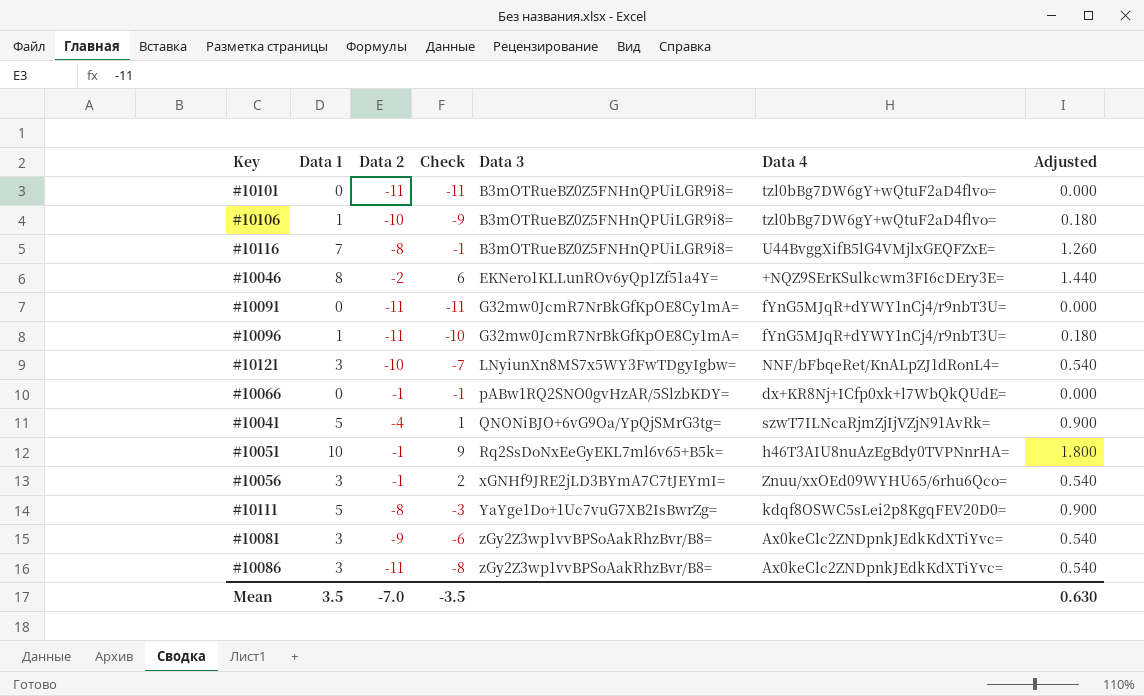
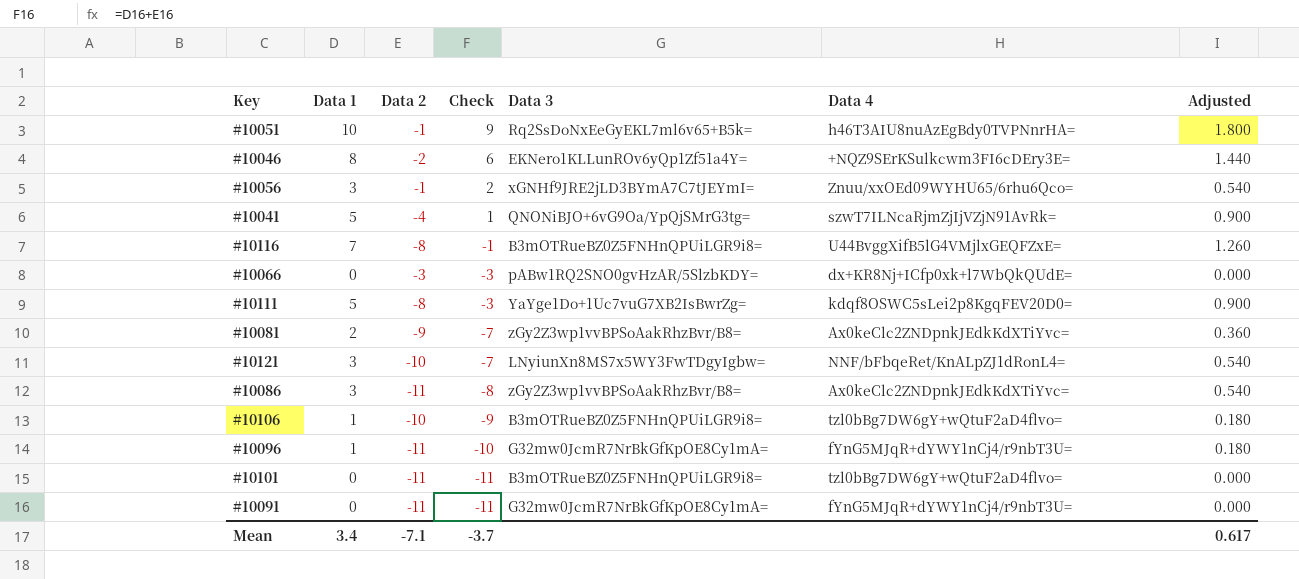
row order: Data 3 ascending -> Check descending
#10066 | Data 2: -1 -> -3
#10066 | Check: -1 -> -3
#10081 | Data 1: 3 -> 2
#10081 | Check: -6 -> -7
#10081 | Adjusted: 0.540 -> 0.360
Mean | Data 1: 3.5 -> 3.4
Mean | Data 2: -7.0 -> -7.1
Mean | Check: -3.5 -> -3.7
Mean | Adjusted: 0.630 -> 0.617

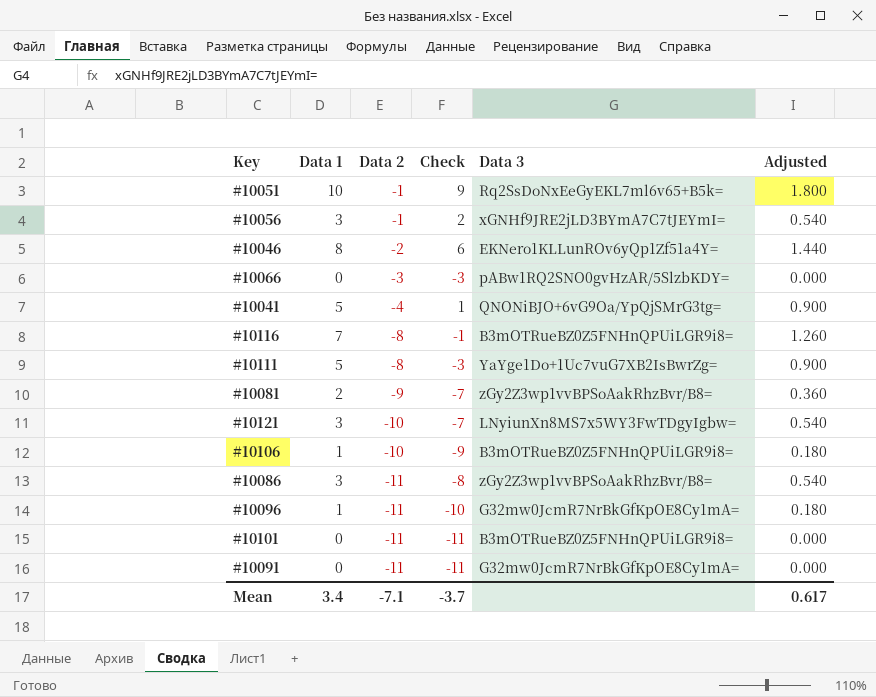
row order: Check descending -> Data 2 descending
column Data 4 | position: 6 -> none

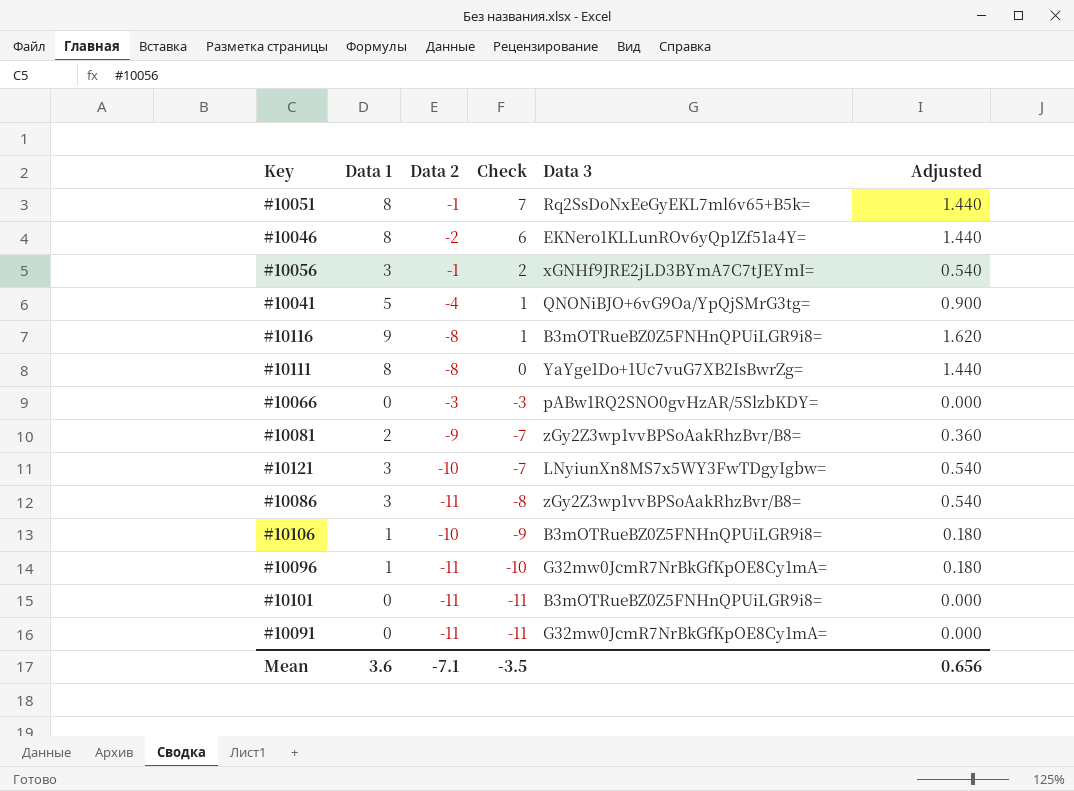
row order: Data 2 descending -> Check descending
#10051 | Data 1: 10 -> 8
#10051 | Check: 9 -> 7
#10051 | Adjusted: 1.800 -> 1.440
#10116 | Data 1: 7 -> 9
#10116 | Check: -1 -> 1
#10116 | Adjusted: 1.260 -> 1.620
#10111 | Data 1: 5 -> 8
#10111 | Check: -3 -> 0
#10111 | Adjusted: 0.900 -> 1.440
Mean | Data 1: 3.4 -> 3.6
Mean | Check: -3.7 -> -3.5
Mean | Adjusted: 0.617 -> 0.656

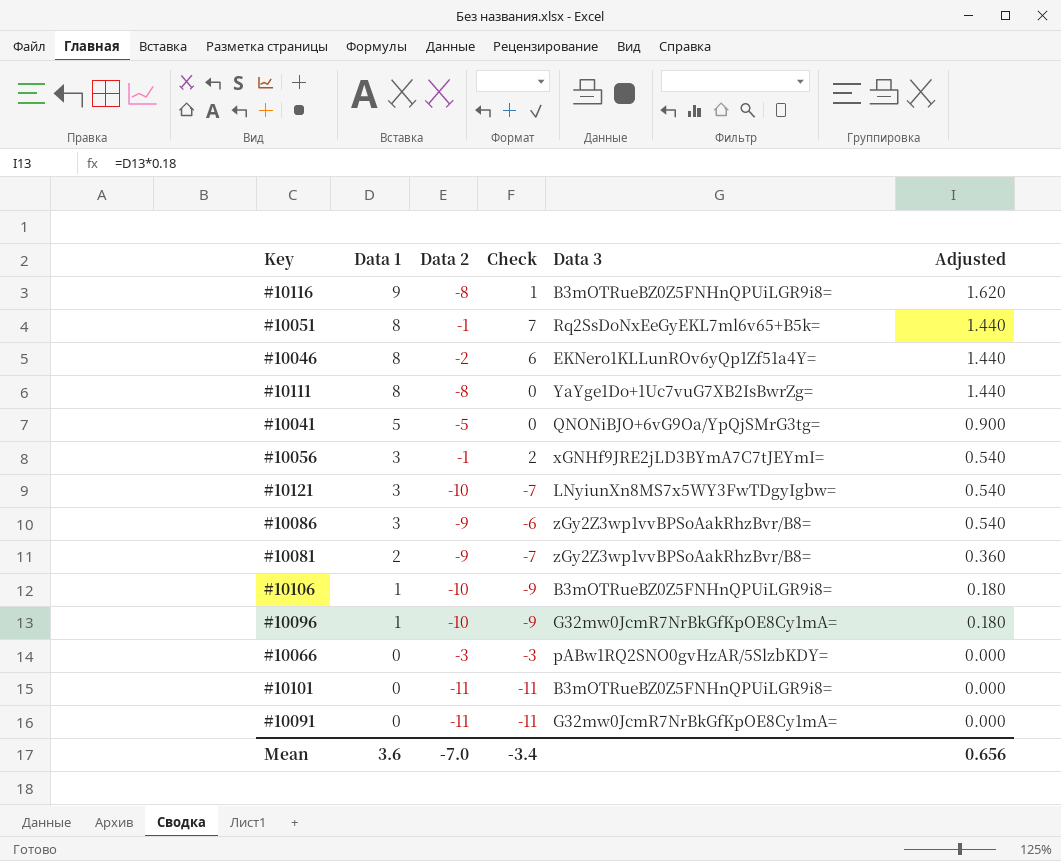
row order: Check descending -> Data 1 descending
#10041 | Data 2: -4 -> -5
#10041 | Check: 1 -> 0
#10086 | Data 2: -11 -> -9
#10086 | Check: -8 -> -6
#10096 | Data 2: -11 -> -10
#10096 | Check: -10 -> -9
Mean | Data 2: -7.1 -> -7.0
Mean | Check: -3.5 -> -3.4

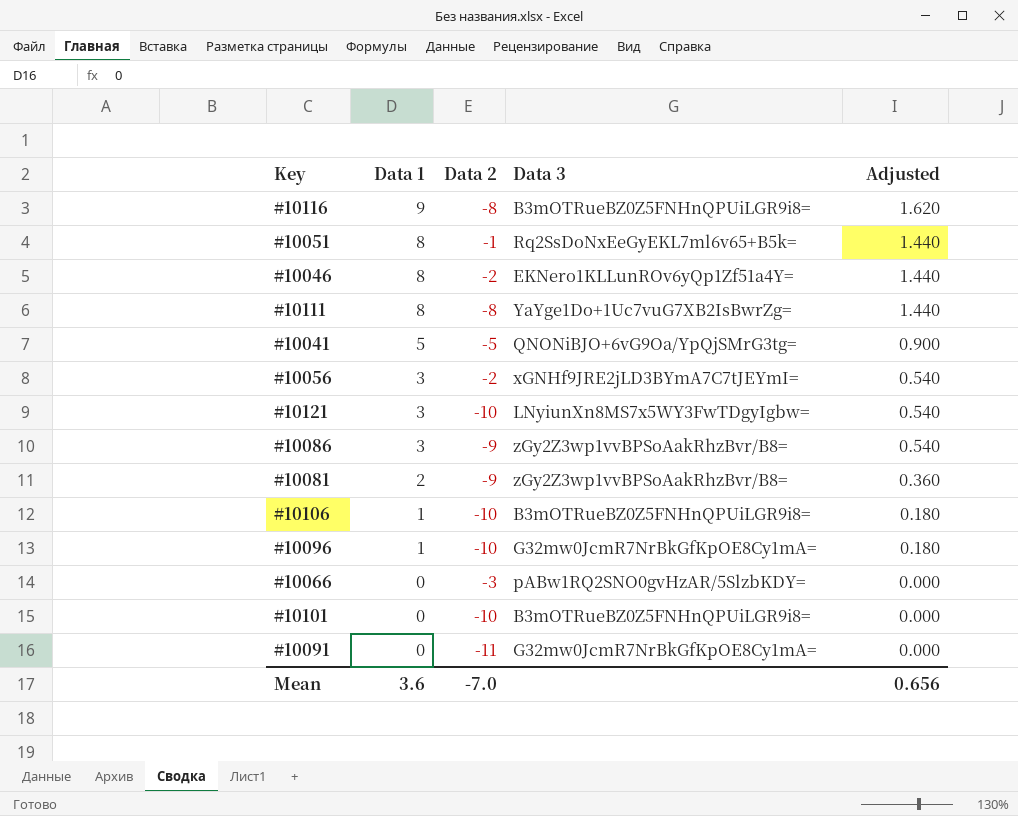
column Check | formula: [Data 1] + [Data 2] -> none
#10056 | Data 2: -1 -> -2
#10101 | Data 2: -11 -> -10

